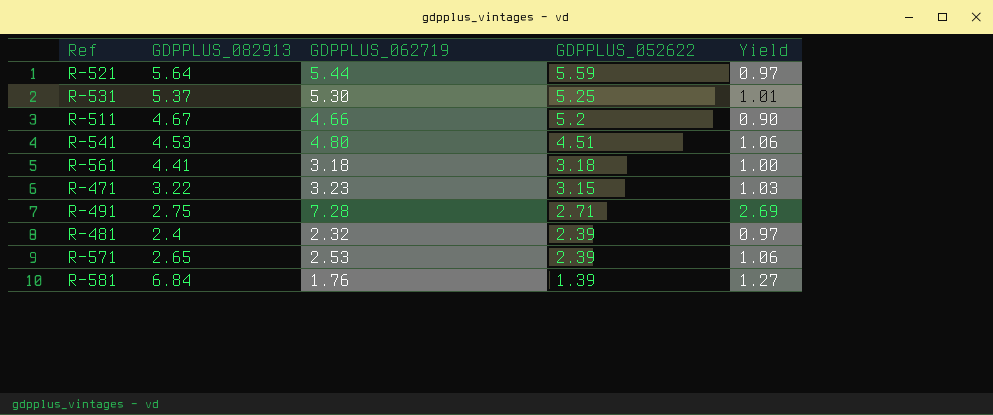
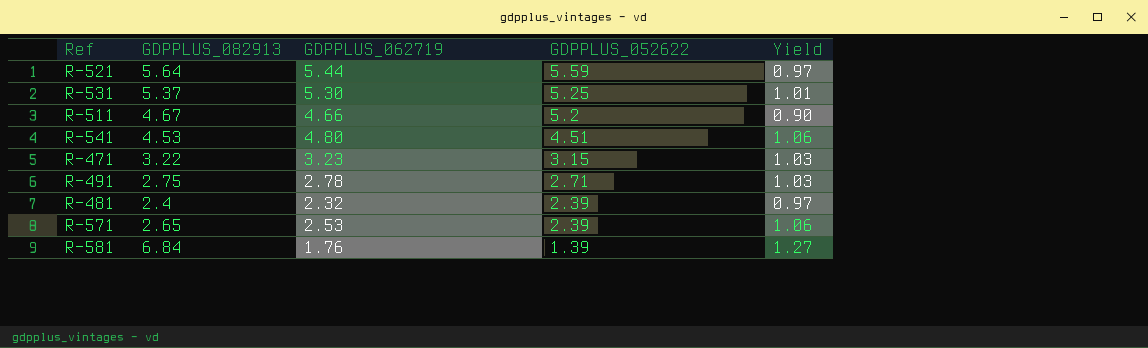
row R-561: 4.41 | 3.18 | 3.18 | 1.00 -> none
R-491 | GDPPLUS_062719: 7.28 -> 2.78
R-491 | Yield: 2.69 -> 1.03

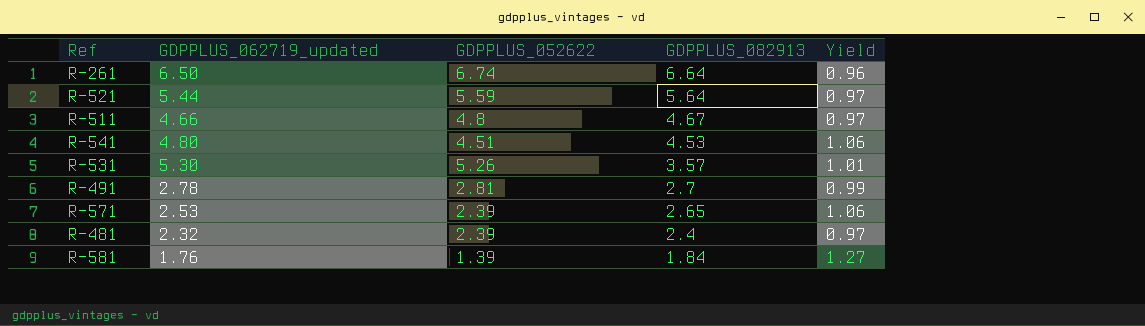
row order: GDPPLUS_052622 descending -> GDPPLUS_082913 descending
column name: GDPPLUS_062719 -> GDPPLUS_062719_updated
column GDPPLUS_082913 | position: 2 -> 4
row R-471: 3.22 | 3.23 | 3.15 | 1.03 -> none
row R-261: none -> 6.50 | 6.74 | 6.64 | 0.96
R-511 | GDPPLUS_052622: 5.2 -> 4.8
R-511 | Yield: 0.90 -> 0.97
R-531 | GDPPLUS_052622: 5.25 -> 5.26
R-531 | GDPPLUS_082913: 5.37 -> 3.57
R-491 | GDPPLUS_052622: 2.71 -> 2.81
R-491 | GDPPLUS_082913: 2.75 -> 2.7
R-491 | Yield: 1.03 -> 0.99
R-581 | GDPPLUS_082913: 6.84 -> 1.84

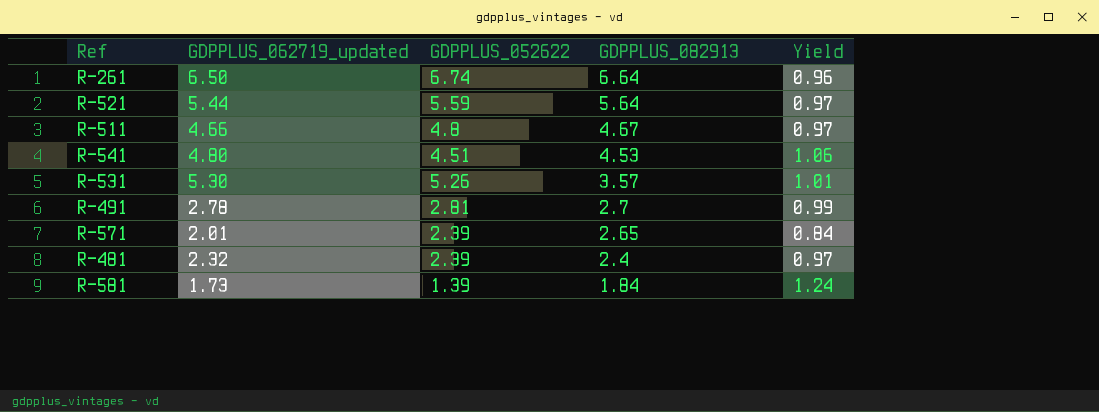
R-571 | GDPPLUS_062719_updated: 2.53 -> 2.01
R-571 | Yield: 1.06 -> 0.84
R-581 | GDPPLUS_062719_updated: 1.76 -> 1.73
R-581 | Yield: 1.27 -> 1.24

